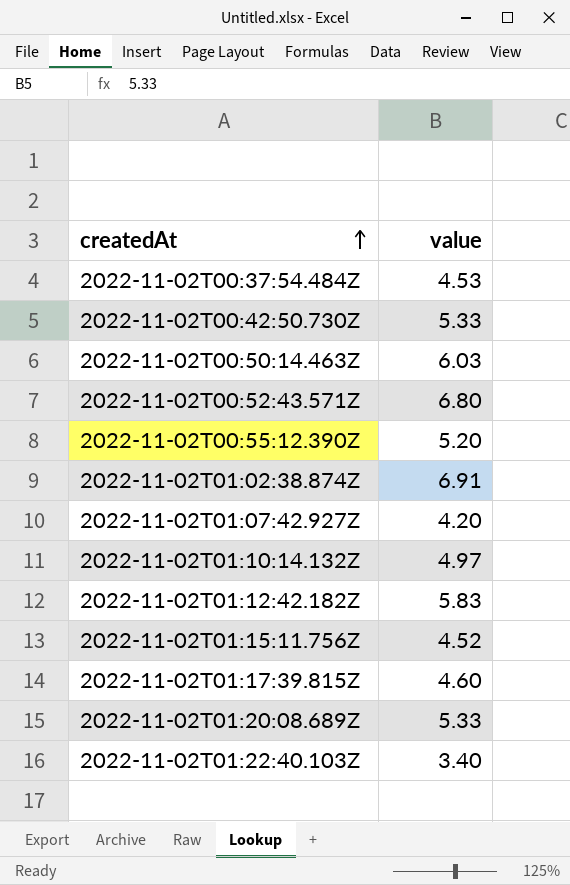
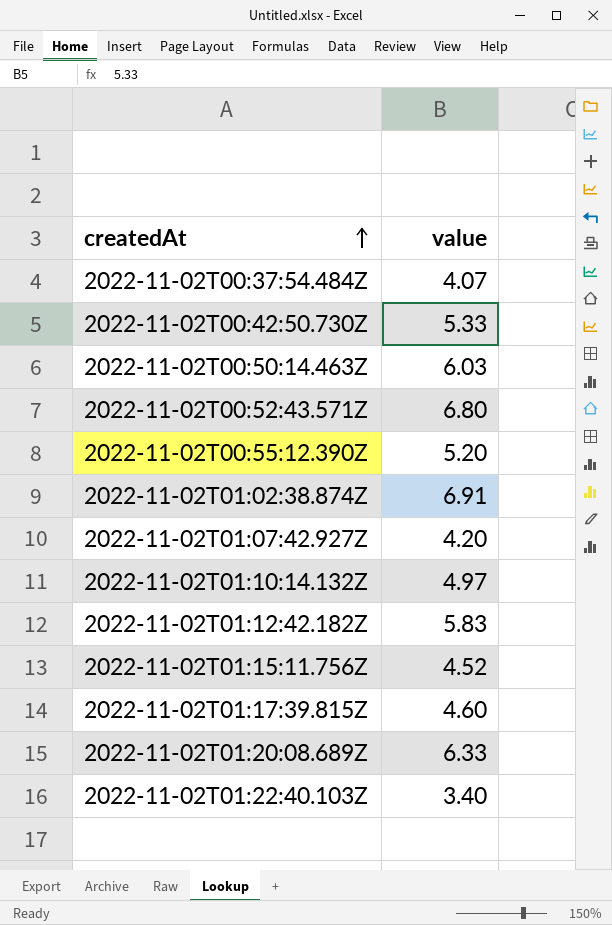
2022-11-02T00:37:54.484Z | value: 4.53 -> 4.07
2022-11-02T01:20:08.689Z | value: 5.33 -> 6.33

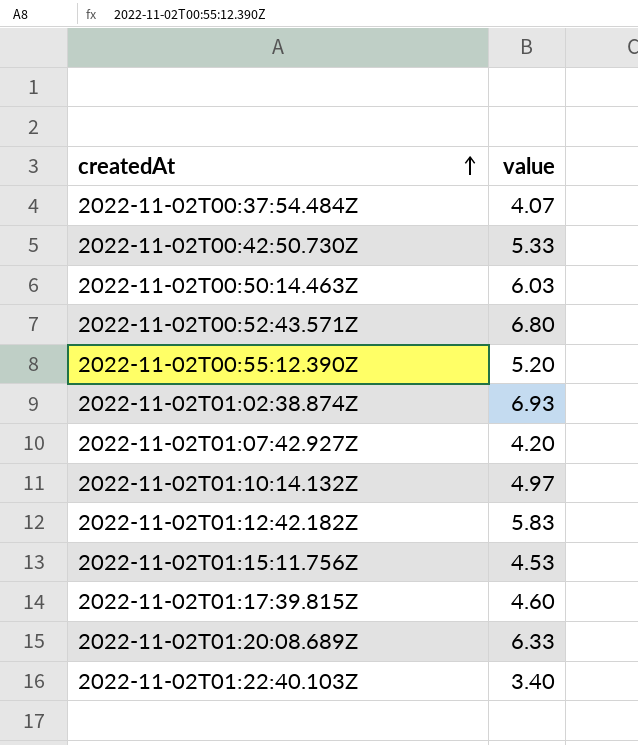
2022-11-02T01:02:38.874Z | value: 6.91 -> 6.93
2022-11-02T01:15:11.756Z | value: 4.52 -> 4.53

